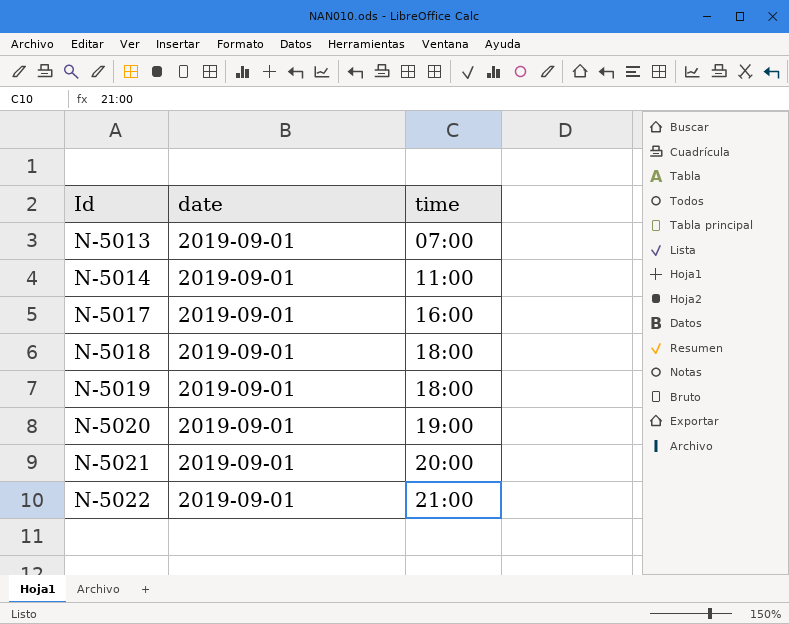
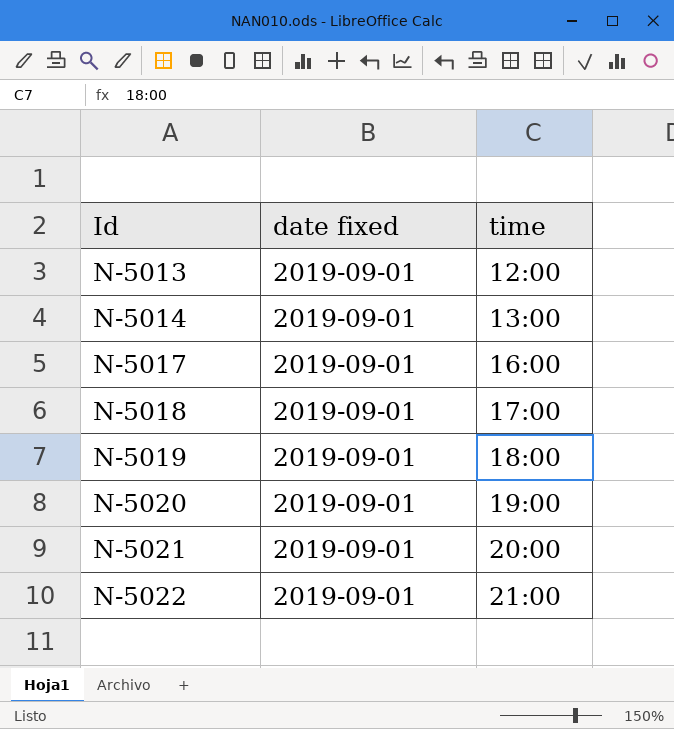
column name: date -> date fixed
N-5013 | time: 07:00 -> 12:00
N-5014 | time: 11:00 -> 13:00
N-5018 | time: 18:00 -> 17:00

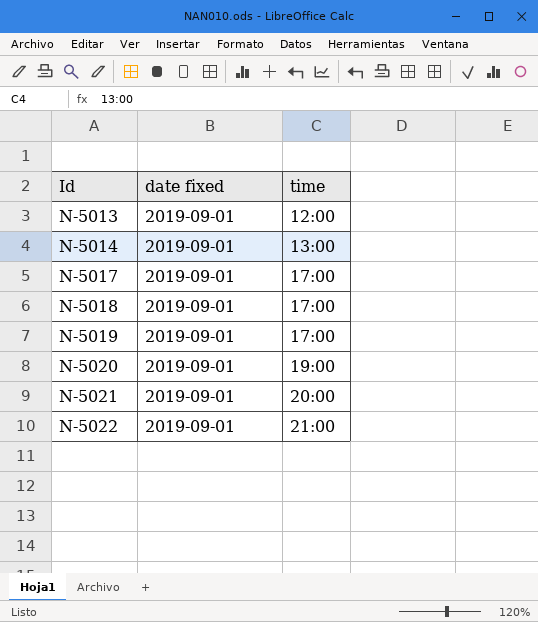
N-5017 | time: 16:00 -> 17:00
N-5019 | time: 18:00 -> 17:00

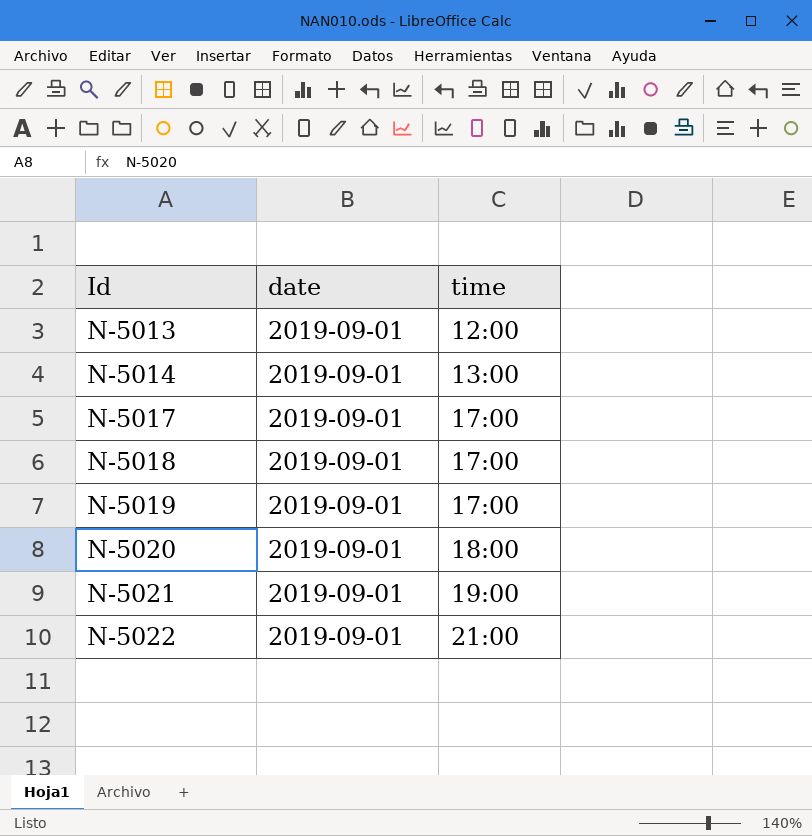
column name: date fixed -> date
N-5020 | time: 19:00 -> 18:00
N-5021 | time: 20:00 -> 19:00

